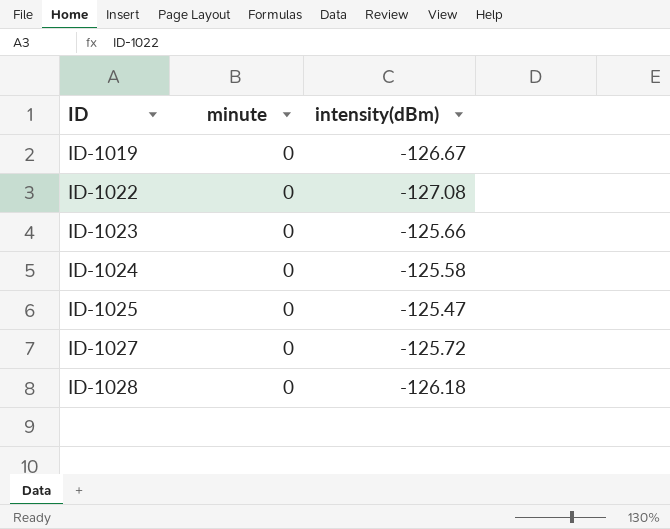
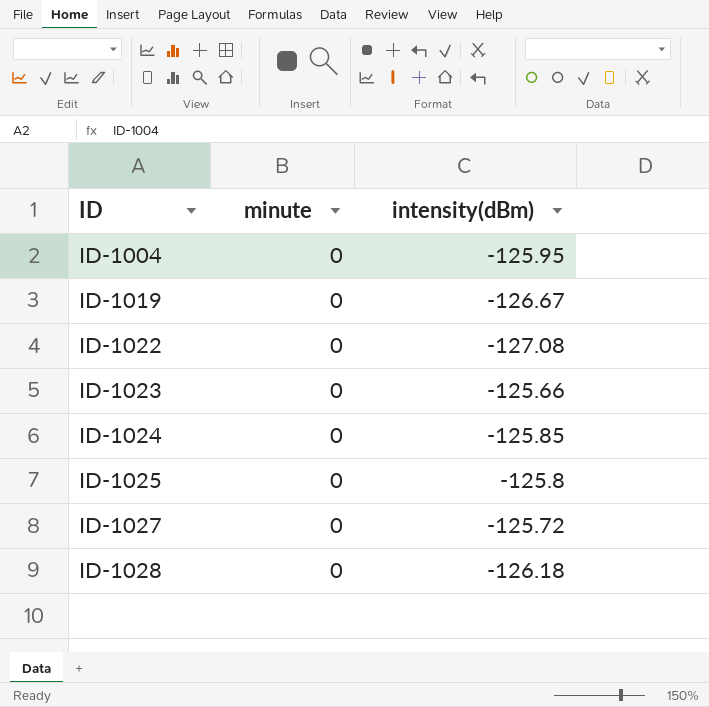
row ID-1004: none -> 0 | -125.95
ID-1024 | intensity(dBm): -125.58 -> -125.85
ID-1025 | intensity(dBm): -125.47 -> -125.8

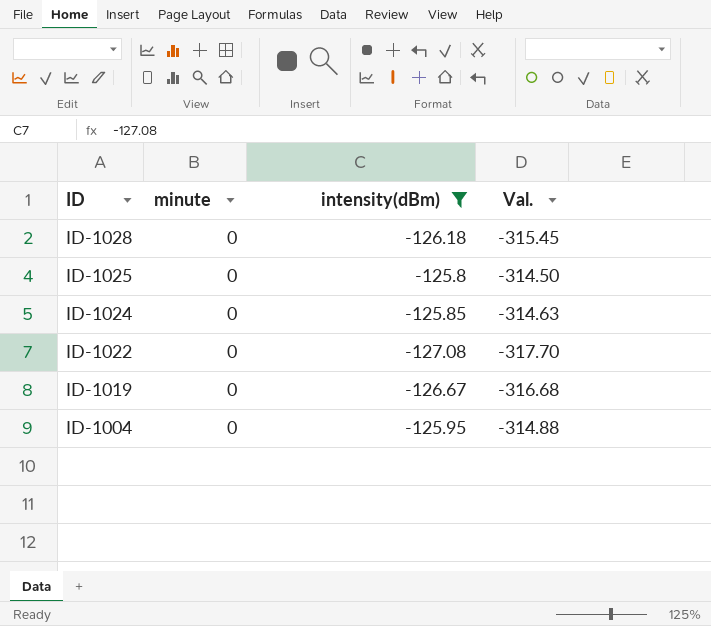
filter: none -> intensity(dBm) <= -125.8
row order: ID ascending -> ID descending
column Val. | formula: none -> [intensity(dBm)] * 2.5

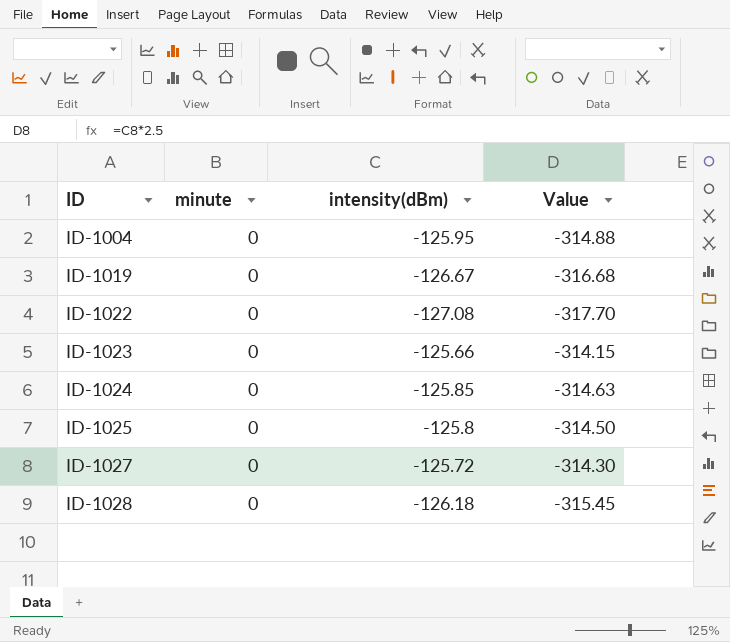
filter: intensity(dBm) <= -125.8 -> none
row order: ID descending -> ID ascending
column name: Val. -> Value

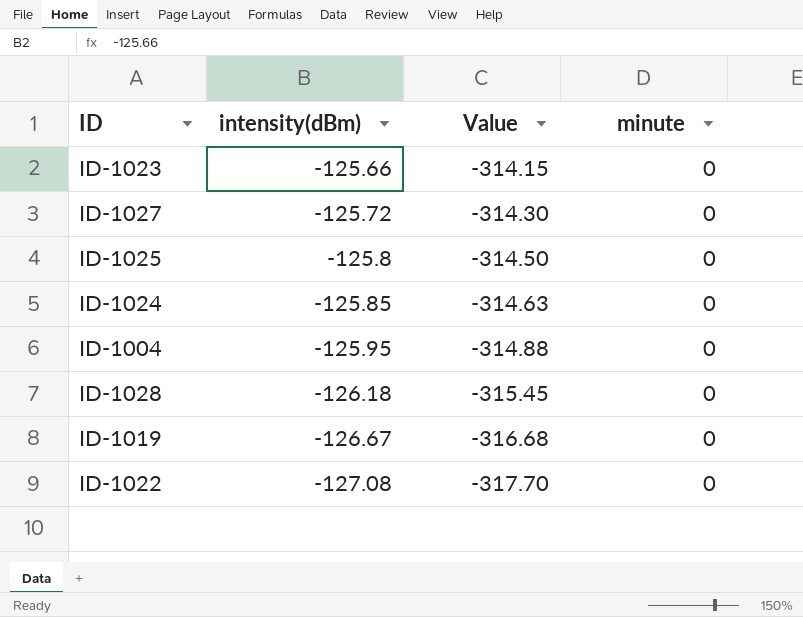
row order: ID ascending -> intensity(dBm) descending
column minute | position: 2 -> 4

